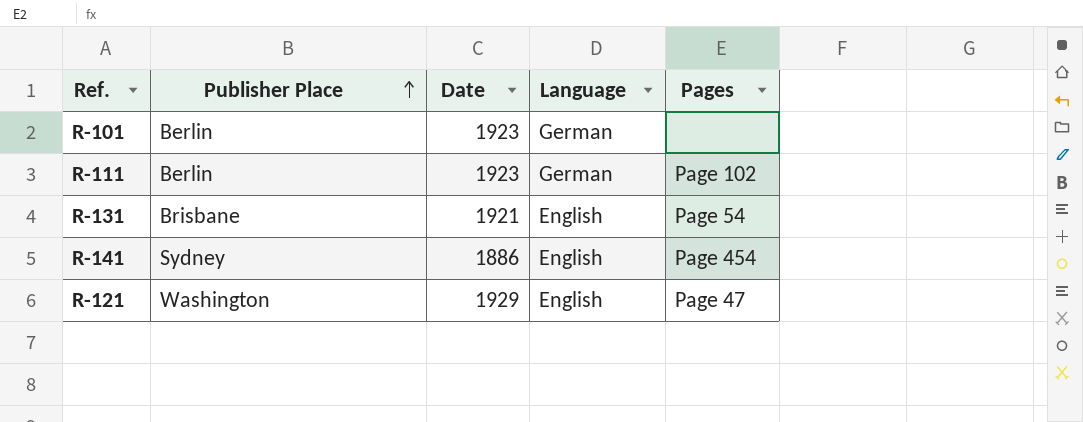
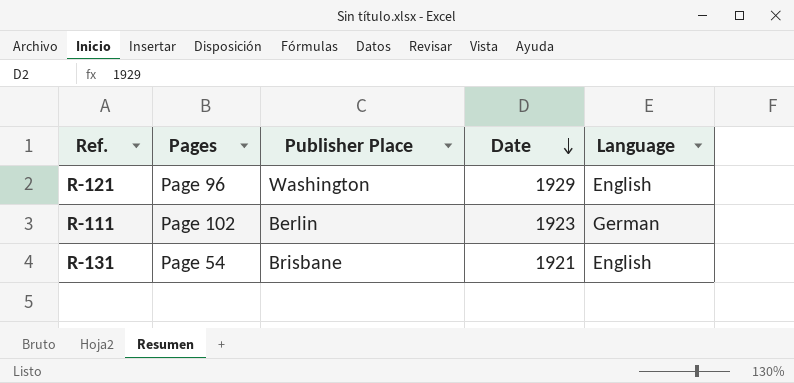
row order: Publisher Place ascending -> Date descending
column Pages | position: 5 -> 2
row R-101: Berlin | 1923 | German | none -> none
row R-141: Sydney | 1886 | English | Page 454 -> none
R-121 | Pages: Page 47 -> Page 96

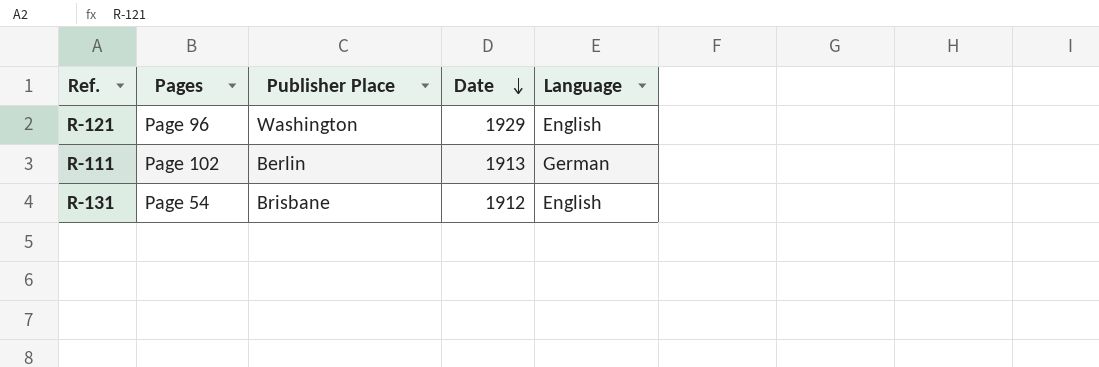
R-111 | Date: 1923 -> 1913
R-131 | Date: 1921 -> 1912

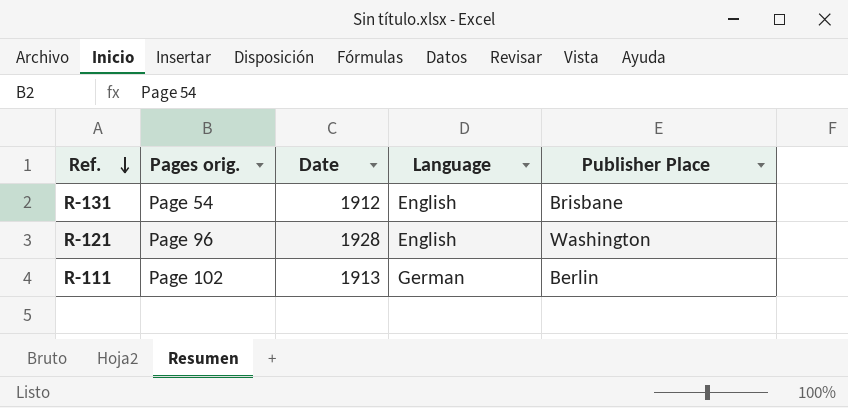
row order: Date descending -> Ref. descending
column name: Pages -> Pages orig.
column Publisher Place | position: 3 -> 5
R-121 | Date: 1929 -> 1928

